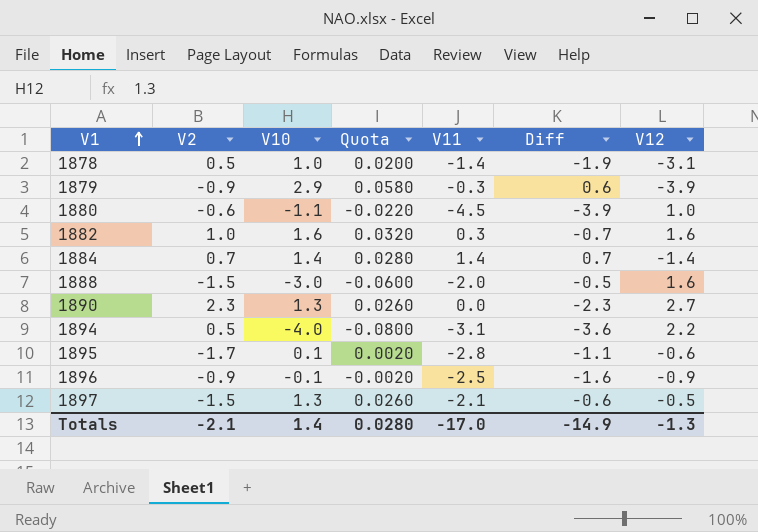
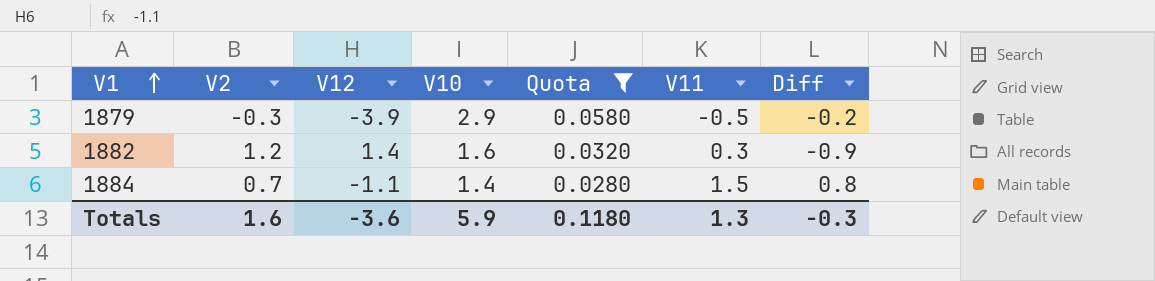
filter: none -> Quota >= 0.0280
column V12 | position: 7 -> 3
1879 | V2: -0.9 -> -0.3
1879 | V11: -0.3 -> -0.5
1879 | Diff: 0.6 -> -0.2
1882 | V2: 1.0 -> 1.2
1882 | V12: 1.6 -> 1.4
1882 | Diff: -0.7 -> -0.9
1884 | V12: -1.4 -> -1.1
1884 | V11: 1.4 -> 1.5
1884 | Diff: 0.7 -> 0.8
Totals | V2: -2.1 -> 1.6
Totals | V12: -1.3 -> -3.6
Totals | V10: 1.4 -> 5.9
Totals | Quota: 0.0280 -> 0.1180
Totals | V11: -17.0 -> 1.3
Totals | Diff: -14.9 -> -0.3

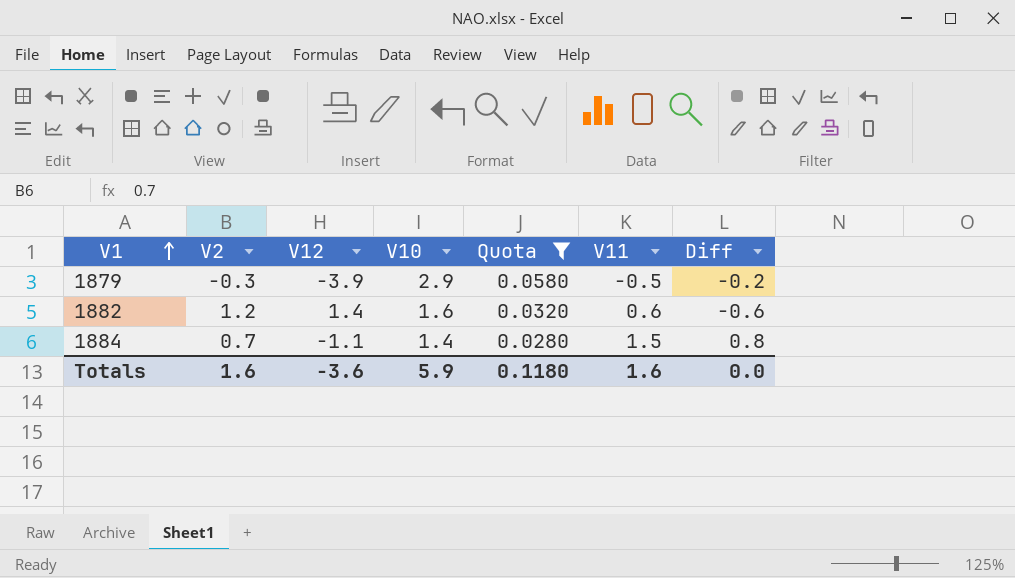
1882 | V11: 0.3 -> 0.6
1882 | Diff: -0.9 -> -0.6
Totals | V11: 1.3 -> 1.6
Totals | Diff: -0.3 -> 0.0

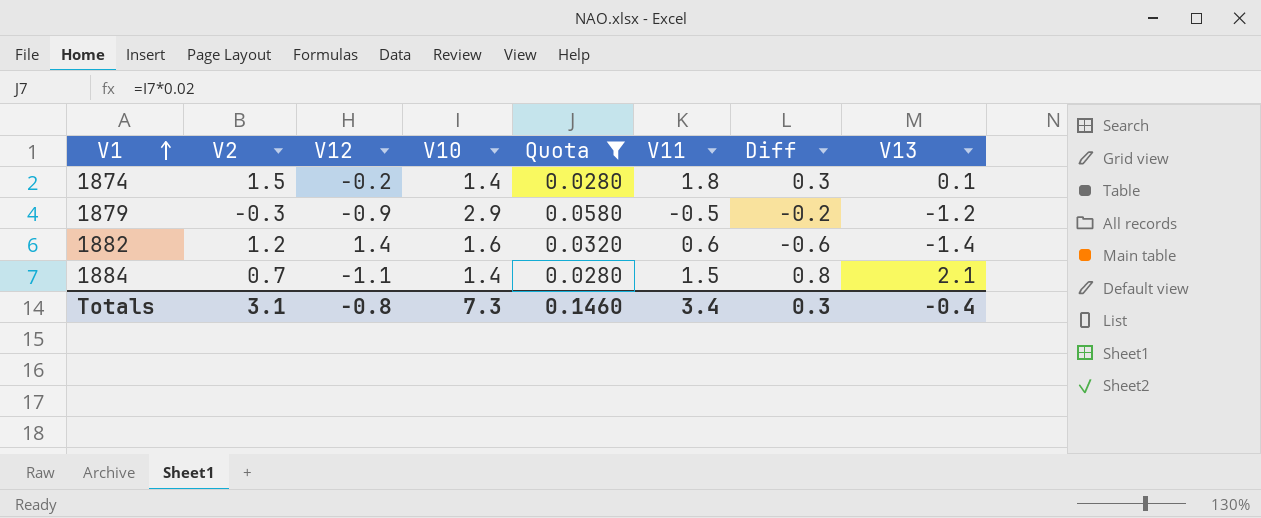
column V13 | position: none -> 8
row 1874: none -> 1.5 | -0.2 | 1.4 | 0.0280 | 1.8 | 0.3 | 0.1
1879 | V12: -3.9 -> -0.9
Totals | V2: 1.6 -> 3.1
Totals | V12: -3.6 -> -0.8
Totals | V10: 5.9 -> 7.3
Totals | Quota: 0.1180 -> 0.1460
Totals | V11: 1.6 -> 3.4
Totals | Diff: 0.0 -> 0.3

